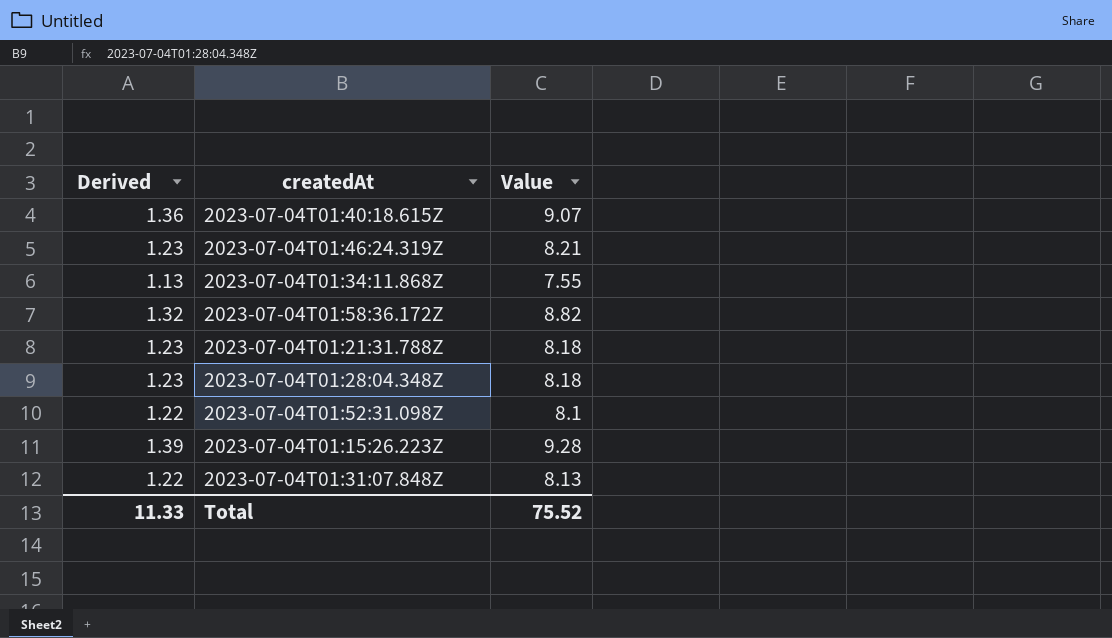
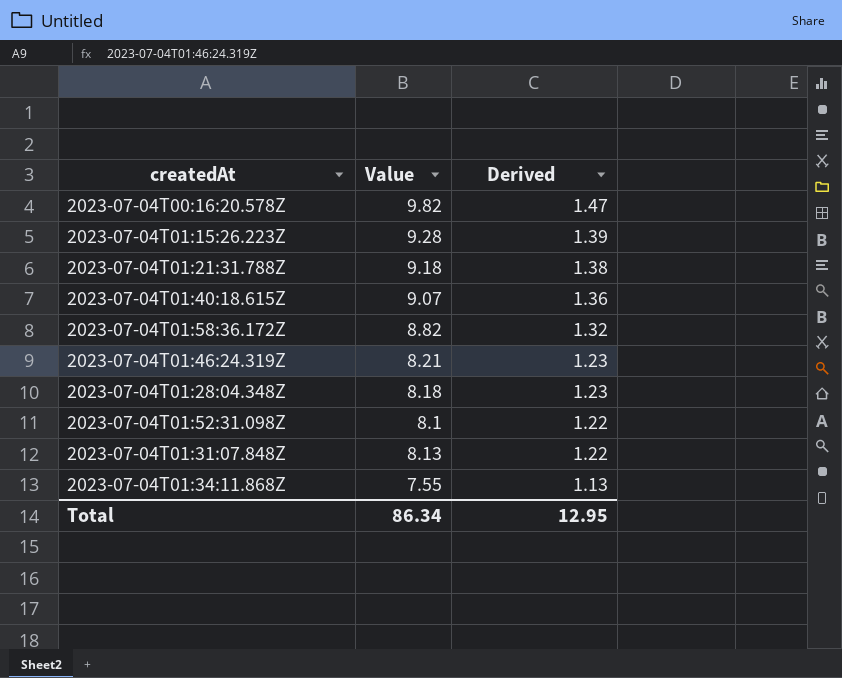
row order: none -> Derived descending
column Derived | position: 1 -> 3
row 2023-07-04T00:16:20.578Z: none -> 9.82 | 1.47
2023-07-04T01:21:31.788Z | Value: 8.18 -> 9.18
2023-07-04T01:21:31.788Z | Derived: 1.23 -> 1.38
Total | Value: 75.52 -> 86.34
Total | Derived: 11.33 -> 12.95

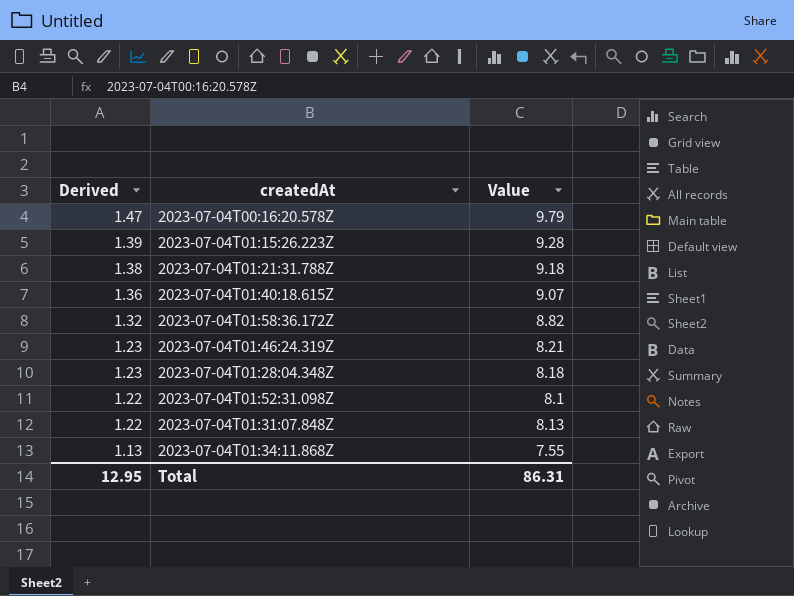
column Derived | position: 3 -> 1
2023-07-04T00:16:20.578Z | Value: 9.82 -> 9.79
Total | Value: 86.34 -> 86.31

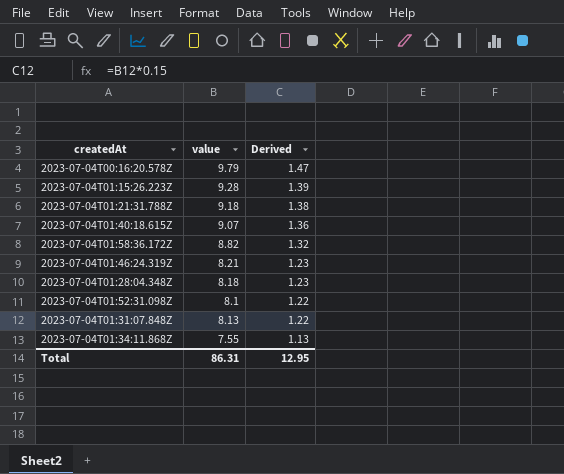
column name: Value -> value
column Derived | position: 1 -> 3

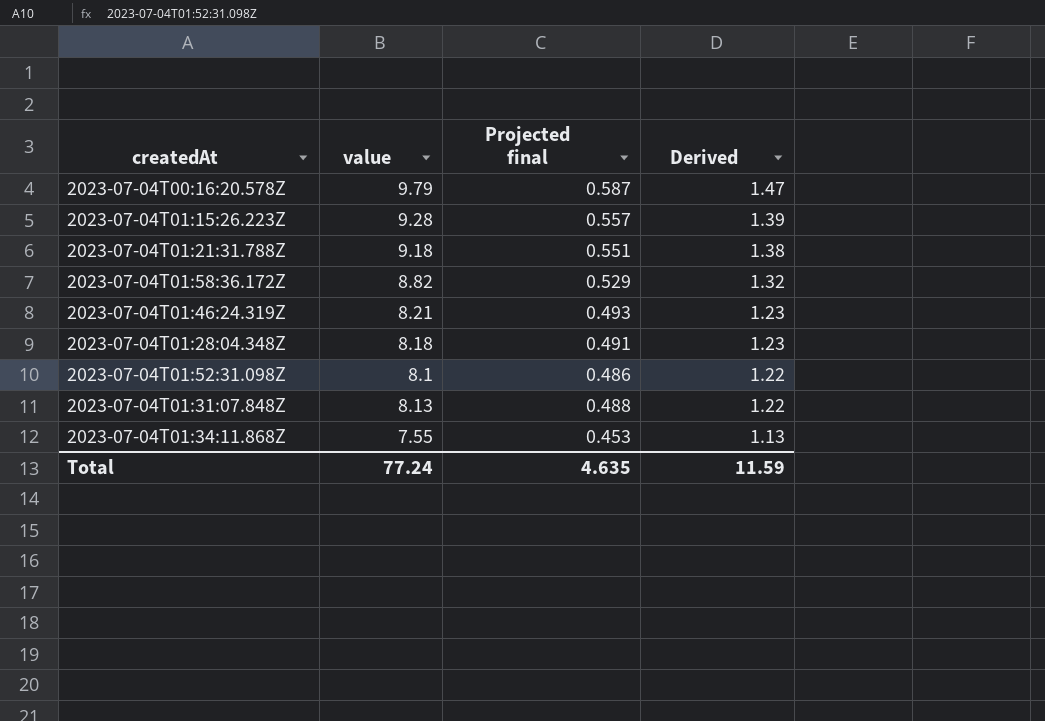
column Projected final | formula: none -> [value] * 0.06
row 2023-07-04T01:40:18.615Z: 9.07 | 1.36 -> none
Total | value: 86.31 -> 77.24
Total | Derived: 12.95 -> 11.59

